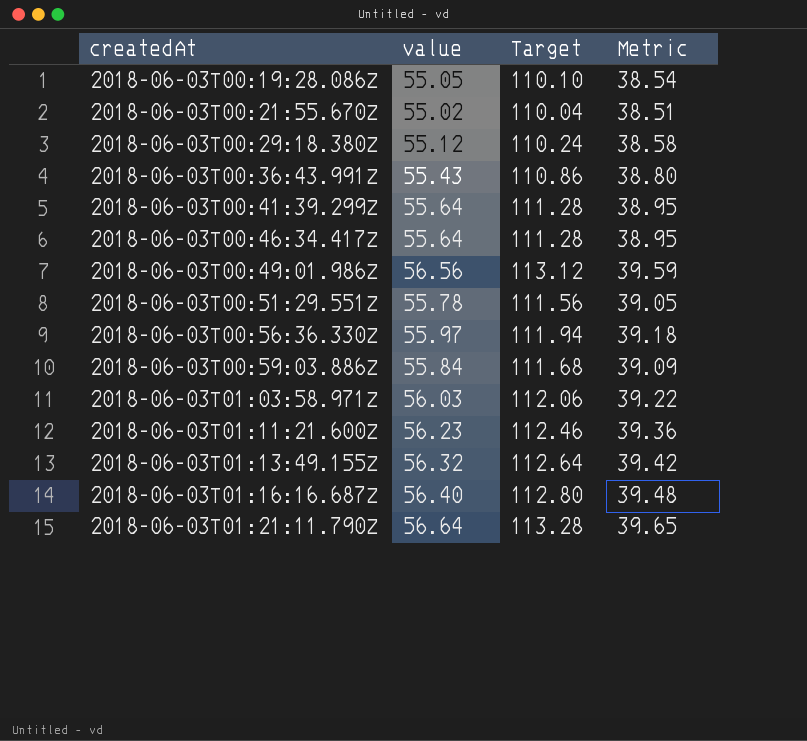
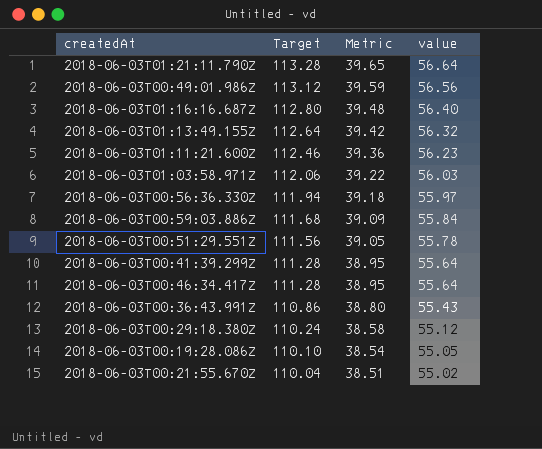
row order: createdAt ascending -> Target descending
column value | position: 2 -> 4

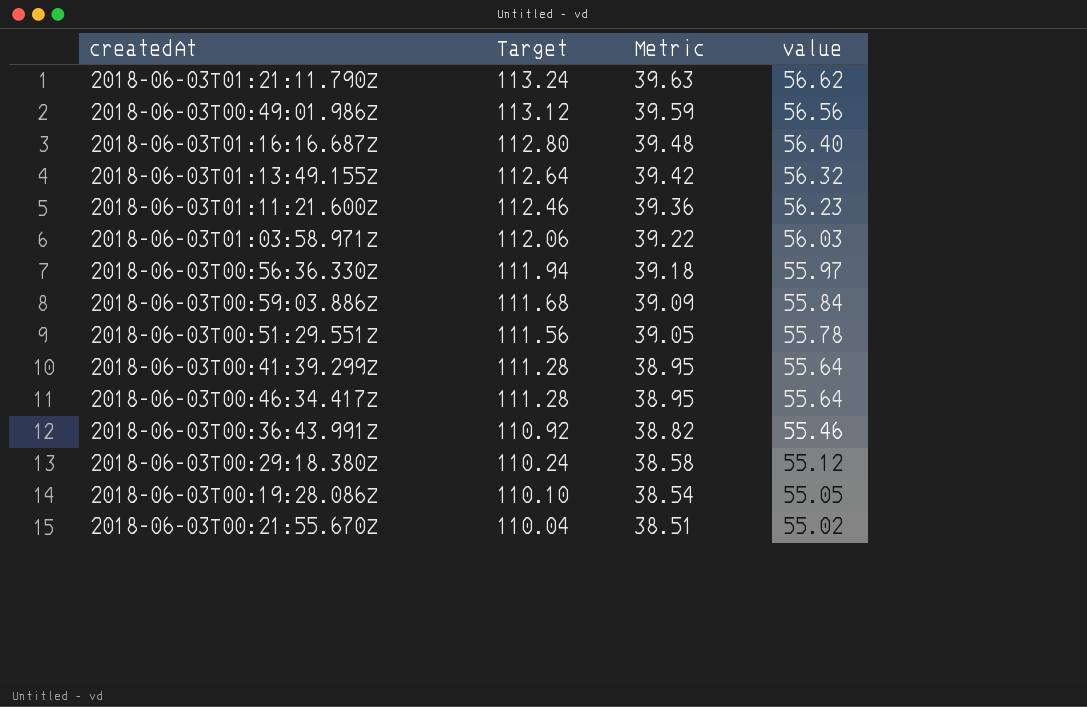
2018-06-03T01:21:11.790Z | Target: 113.28 -> 113.24
2018-06-03T01:21:11.790Z | Metric: 39.65 -> 39.63
2018-06-03T01:21:11.790Z | value: 56.64 -> 56.62
2018-06-03T00:36:43.991Z | Target: 110.86 -> 110.92
2018-06-03T00:36:43.991Z | Metric: 38.80 -> 38.82
2018-06-03T00:36:43.991Z | value: 55.43 -> 55.46

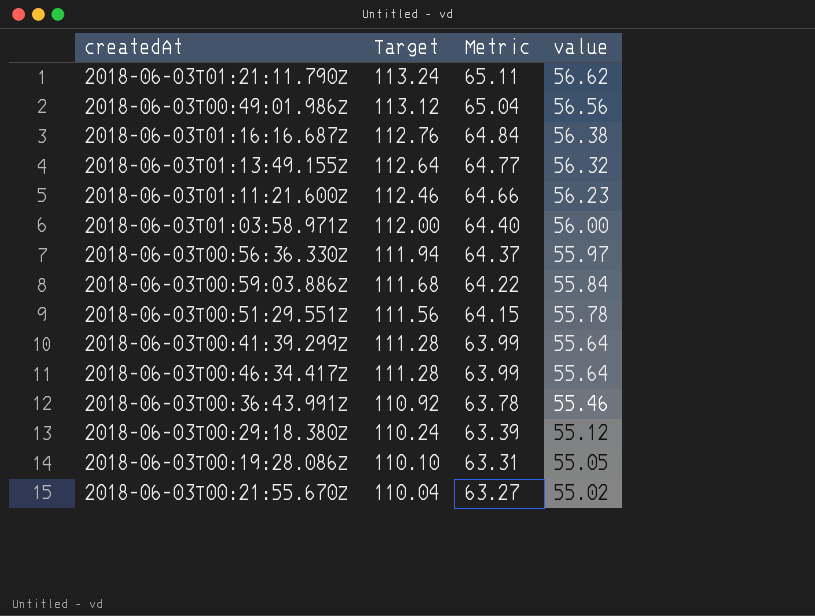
column Metric | formula: [value] * 0.7 -> [value] * 1.15
2018-06-03T01:16:16.687Z | Target: 112.80 -> 112.76
2018-06-03T01:16:16.687Z | value: 56.40 -> 56.38
2018-06-03T01:03:58.971Z | Target: 112.06 -> 112.00
2018-06-03T01:03:58.971Z | value: 56.03 -> 56.00

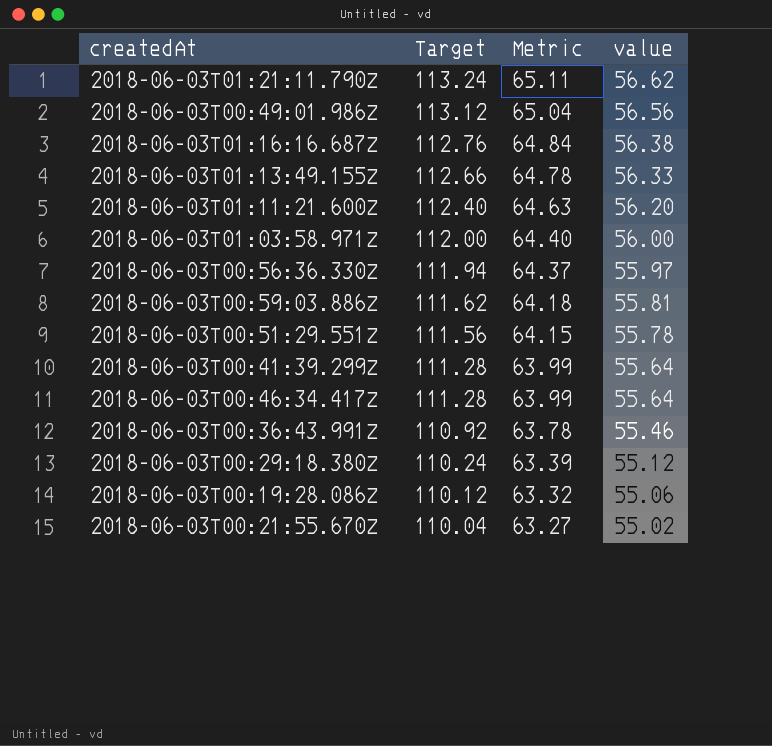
2018-06-03T01:13:49.155Z | Target: 112.64 -> 112.66
2018-06-03T01:13:49.155Z | Metric: 64.77 -> 64.78
2018-06-03T01:13:49.155Z | value: 56.32 -> 56.33
2018-06-03T01:11:21.600Z | Target: 112.46 -> 112.40
2018-06-03T01:11:21.600Z | Metric: 64.66 -> 64.63
2018-06-03T01:11:21.600Z | value: 56.23 -> 56.20
2018-06-03T00:59:03.886Z | Target: 111.68 -> 111.62
2018-06-03T00:59:03.886Z | Metric: 64.22 -> 64.18
2018-06-03T00:59:03.886Z | value: 55.84 -> 55.81
2018-06-03T00:19:28.086Z | Target: 110.10 -> 110.12
2018-06-03T00:19:28.086Z | Metric: 63.31 -> 63.32
2018-06-03T00:19:28.086Z | value: 55.05 -> 55.06

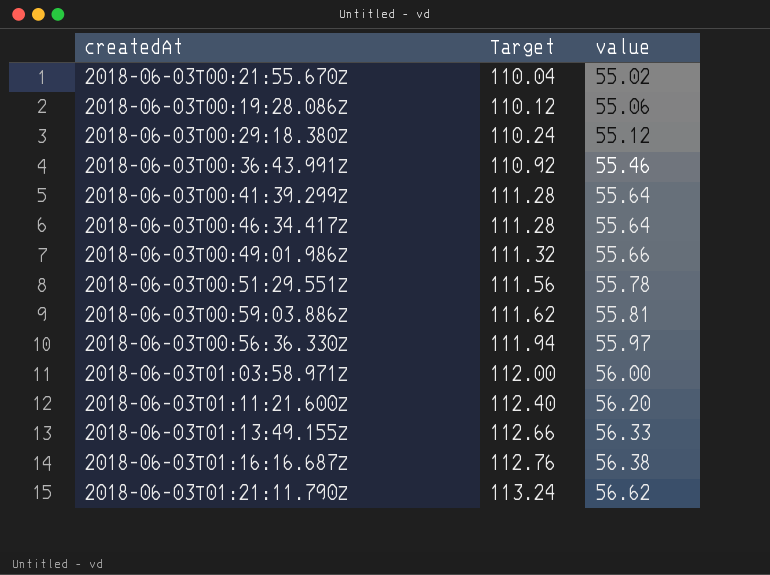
row order: Target descending -> Target ascending
column Metric | formula: [value] * 1.15 -> none
2018-06-03T00:49:01.986Z | Target: 113.12 -> 111.32
2018-06-03T00:49:01.986Z | value: 56.56 -> 55.66

